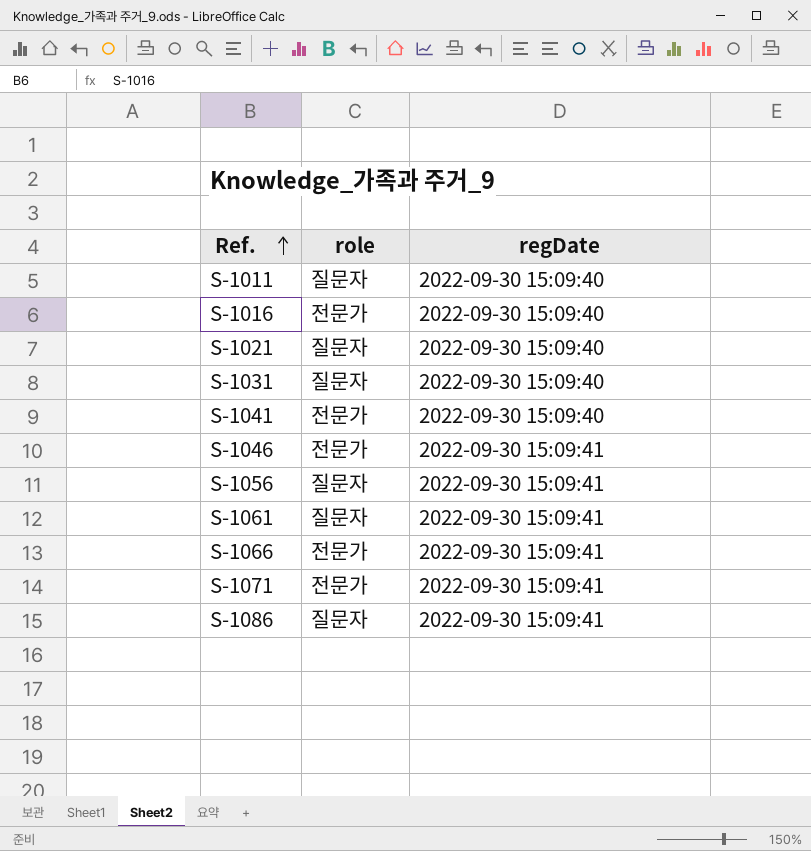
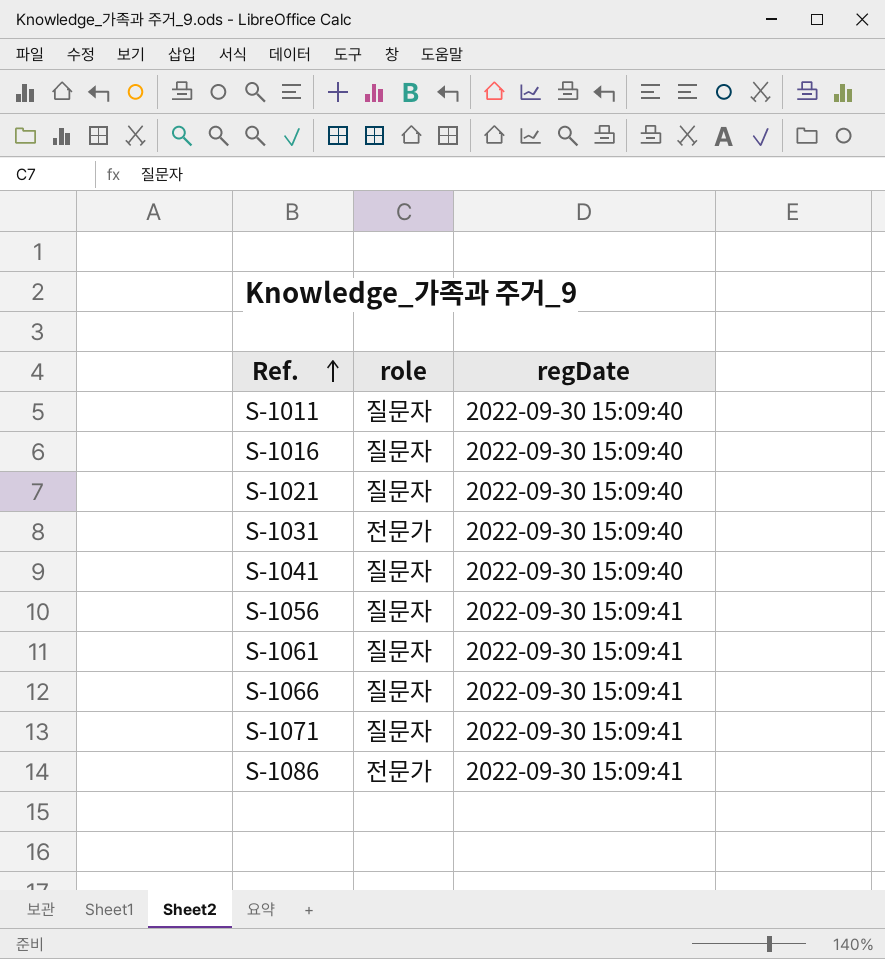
row S-1046: 전문가 | 2022-09-30 15:09:41 -> none
S-1016 | role: 전문가 -> 질문자
S-1031 | role: 질문자 -> 전문가
S-1041 | role: 전문가 -> 질문자
S-1066 | role: 전문가 -> 질문자
S-1071 | role: 전문가 -> 질문자
S-1086 | role: 질문자 -> 전문가

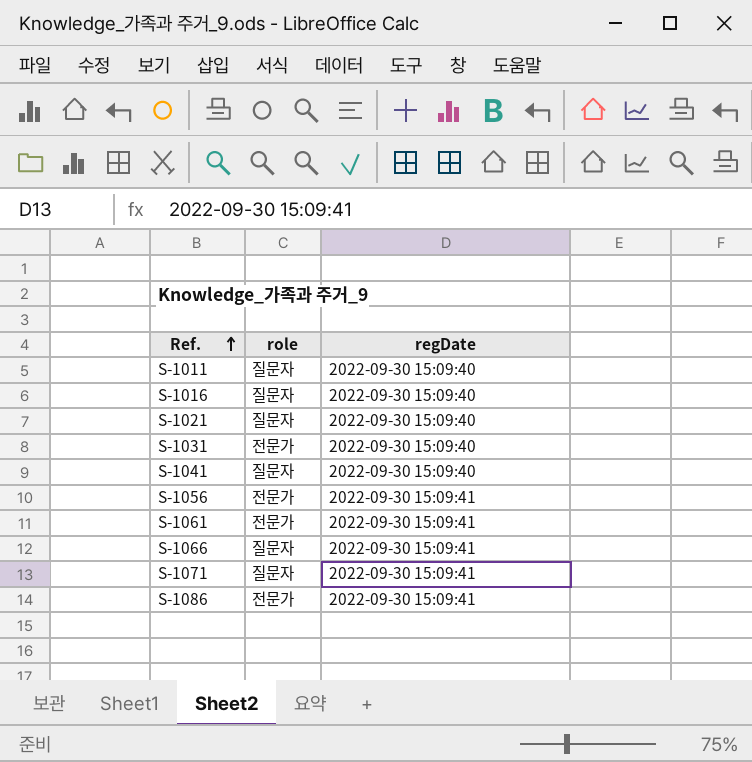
S-1056 | role: 질문자 -> 전문가
S-1061 | role: 질문자 -> 전문가

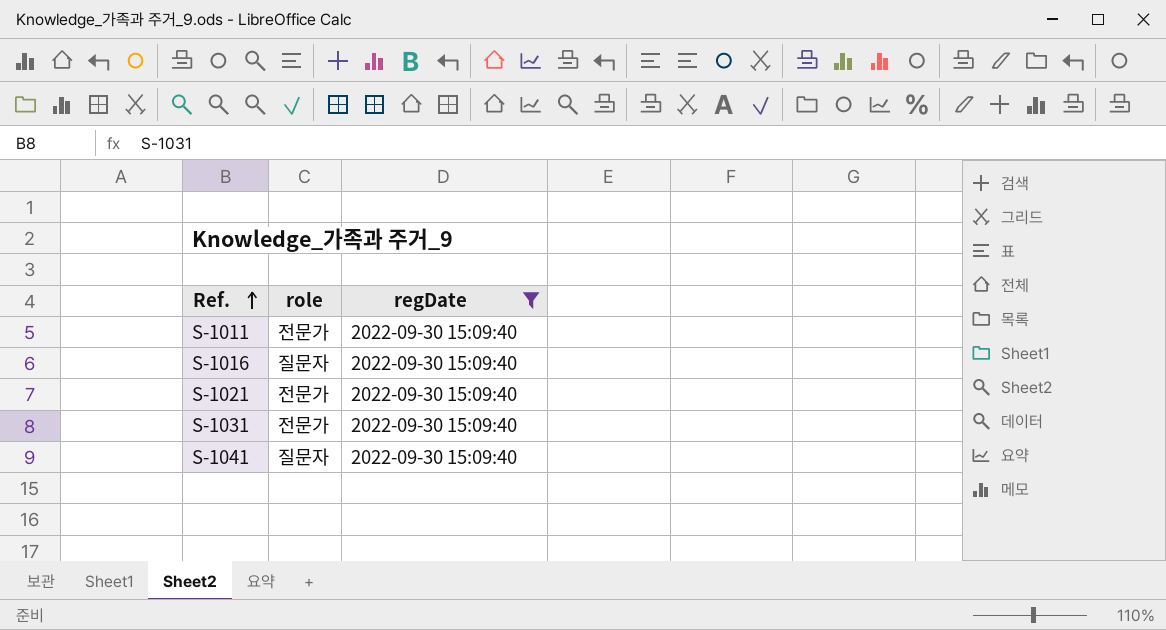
filter: none -> regDate = 2022-09-30 15:09:40
S-1011 | role: 질문자 -> 전문가
S-1021 | role: 질문자 -> 전문가

